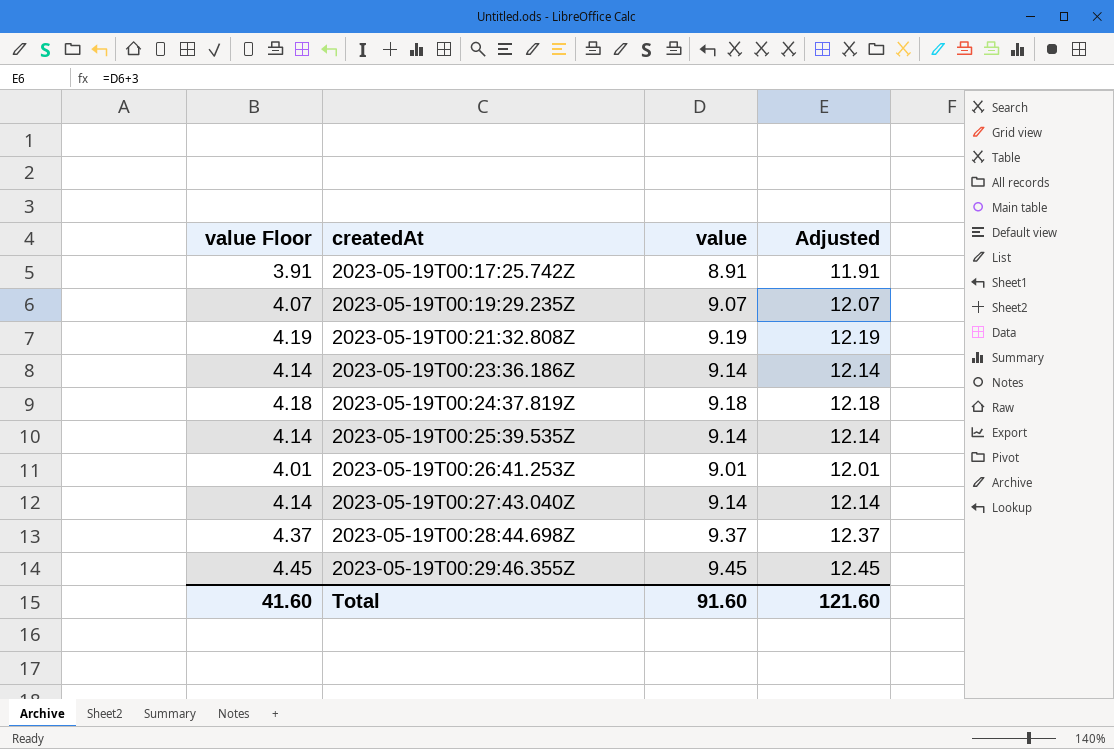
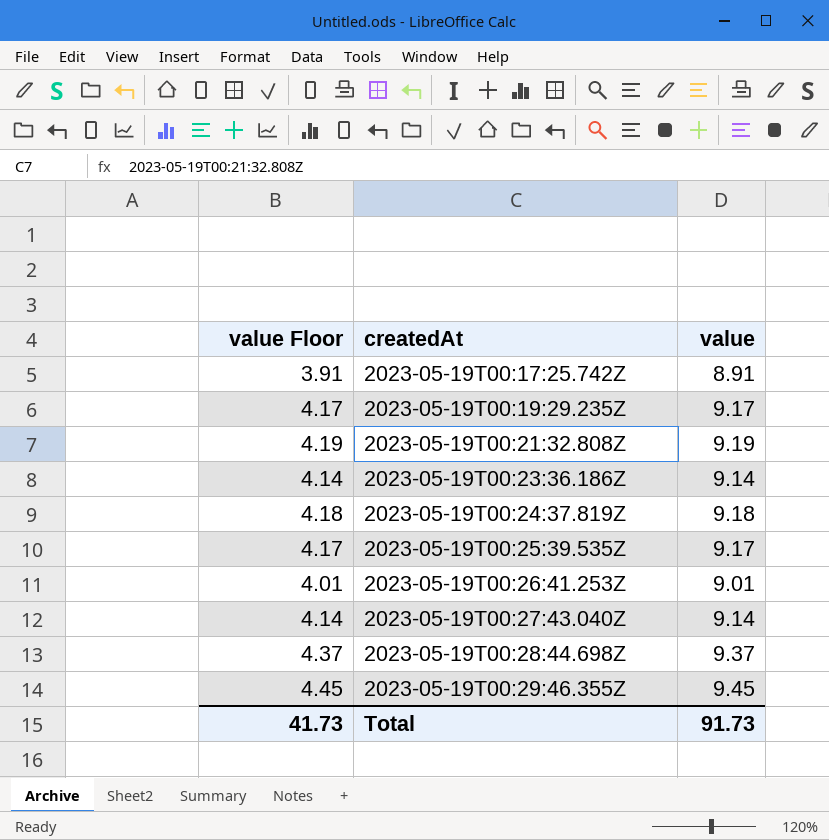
column Adjusted | formula: [value] + 3 -> none
2023-05-19T00:19:29.235Z | value Floor: 4.07 -> 4.17
2023-05-19T00:19:29.235Z | value: 9.07 -> 9.17
2023-05-19T00:25:39.535Z | value Floor: 4.14 -> 4.17
2023-05-19T00:25:39.535Z | value: 9.14 -> 9.17
Total | value Floor: 41.60 -> 41.73
Total | value: 91.60 -> 91.73

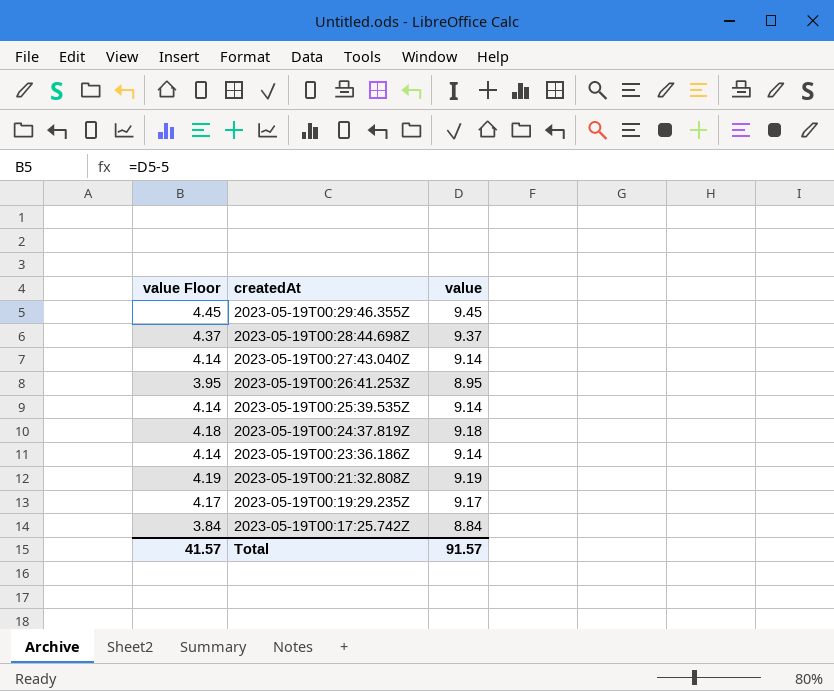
row order: createdAt ascending -> createdAt descending
2023-05-19T00:26:41.253Z | value Floor: 4.01 -> 3.95
2023-05-19T00:26:41.253Z | value: 9.01 -> 8.95
2023-05-19T00:25:39.535Z | value Floor: 4.17 -> 4.14
2023-05-19T00:25:39.535Z | value: 9.17 -> 9.14
2023-05-19T00:17:25.742Z | value Floor: 3.91 -> 3.84
2023-05-19T00:17:25.742Z | value: 8.91 -> 8.84
Total | value Floor: 41.73 -> 41.57
Total | value: 91.73 -> 91.57

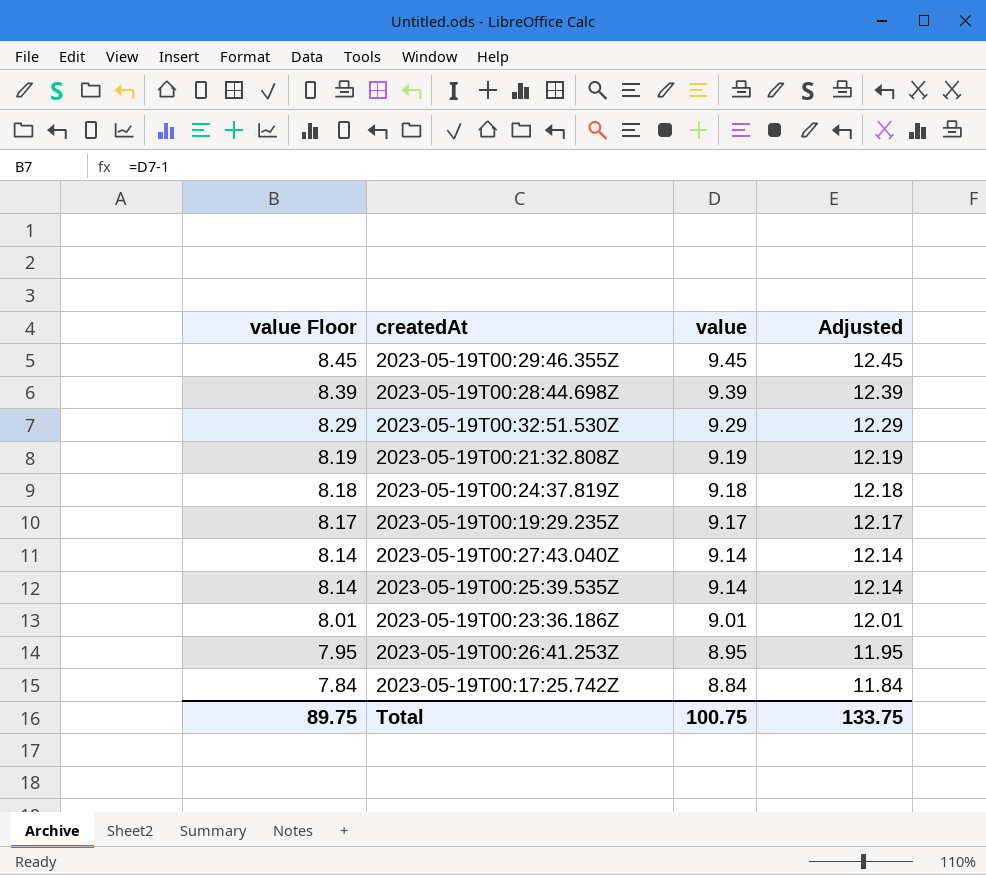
row order: createdAt descending -> value Floor descending
column value Floor | formula: [value] - 5 -> [value] - 1
column Adjusted | formula: none -> [value] + 3
2023-05-19T00:28:44.698Z | value: 9.37 -> 9.39
row 2023-05-19T00:32:51.530Z: none -> 8.29 | 9.29 | 12.29
2023-05-19T00:23:36.186Z | value: 9.14 -> 9.01
Total | value Floor: 41.57 -> 89.75
Total | value: 91.57 -> 100.75

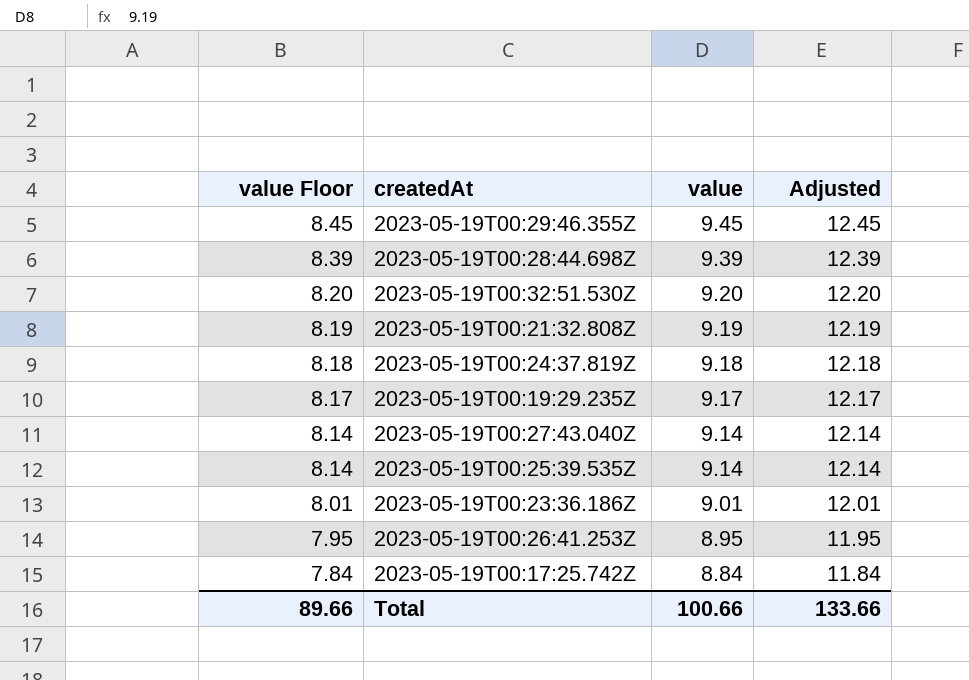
2023-05-19T00:32:51.530Z | value Floor: 8.29 -> 8.20
2023-05-19T00:32:51.530Z | value: 9.29 -> 9.20
2023-05-19T00:32:51.530Z | Adjusted: 12.29 -> 12.20
Total | value Floor: 89.75 -> 89.66
Total | value: 100.75 -> 100.66
Total | Adjusted: 133.75 -> 133.66

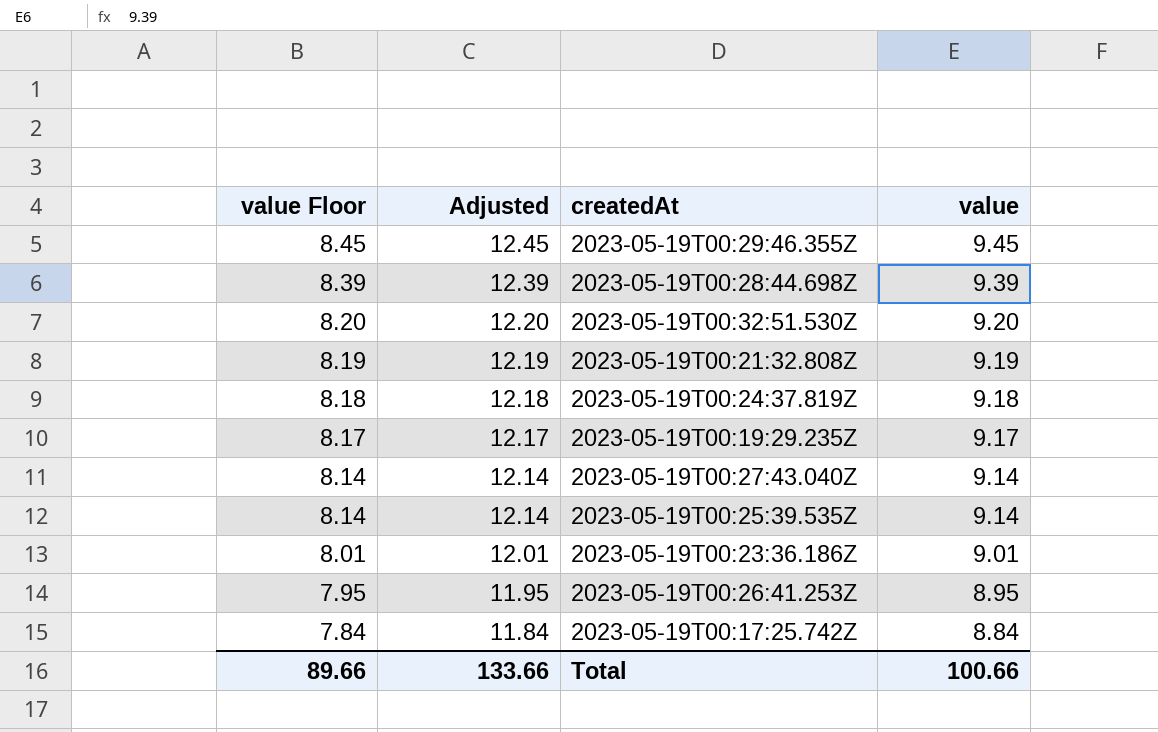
column Adjusted | position: 4 -> 2

